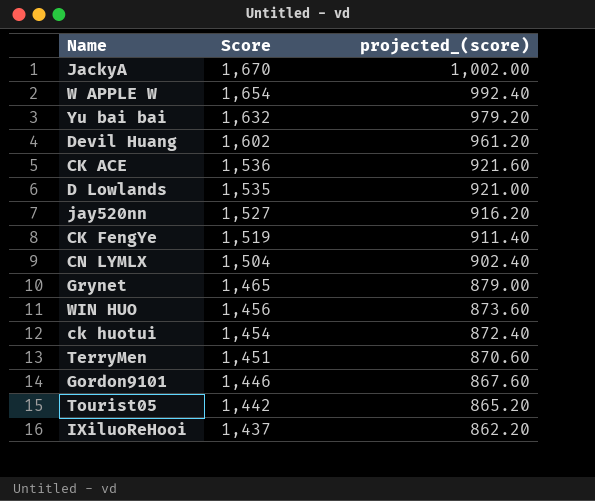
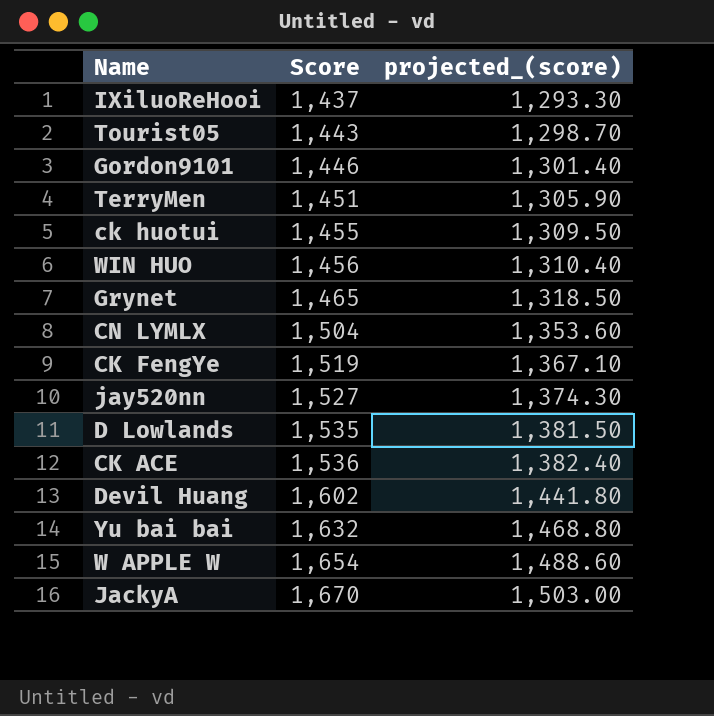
row order: Score descending -> Score ascending
column projected_(score) | formula: [Score] * 0.6 -> [Score] * 0.9
Tourist05 | Score: 1,442 -> 1,443
ck huotui | Score: 1,454 -> 1,455

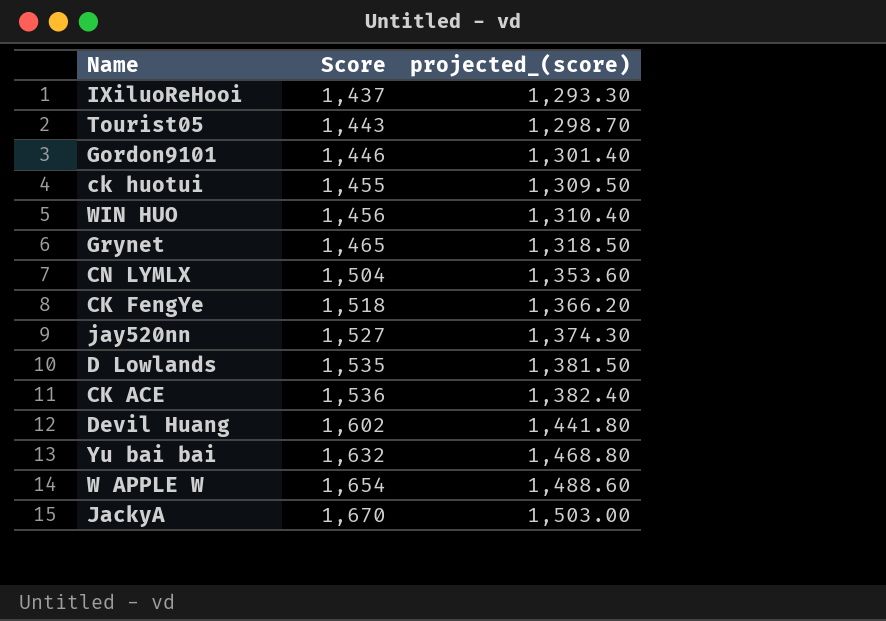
row TerryMen: 1,451 | 1,305.90 -> none
CK FengYe | Score: 1,519 -> 1,518
CK FengYe | projected_(score): 1,367.10 -> 1,366.20

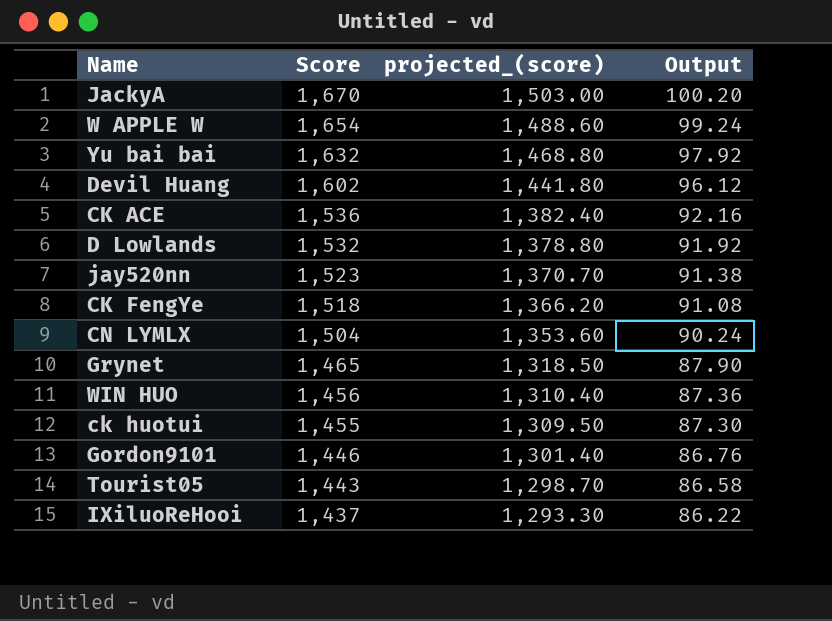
row order: Score ascending -> Score descending
column Output | formula: none -> [Score] * 0.06
D Lowlands | Score: 1,535 -> 1,532
D Lowlands | projected_(score): 1,381.50 -> 1,378.80
jay520nn | Score: 1,527 -> 1,523
jay520nn | projected_(score): 1,374.30 -> 1,370.70

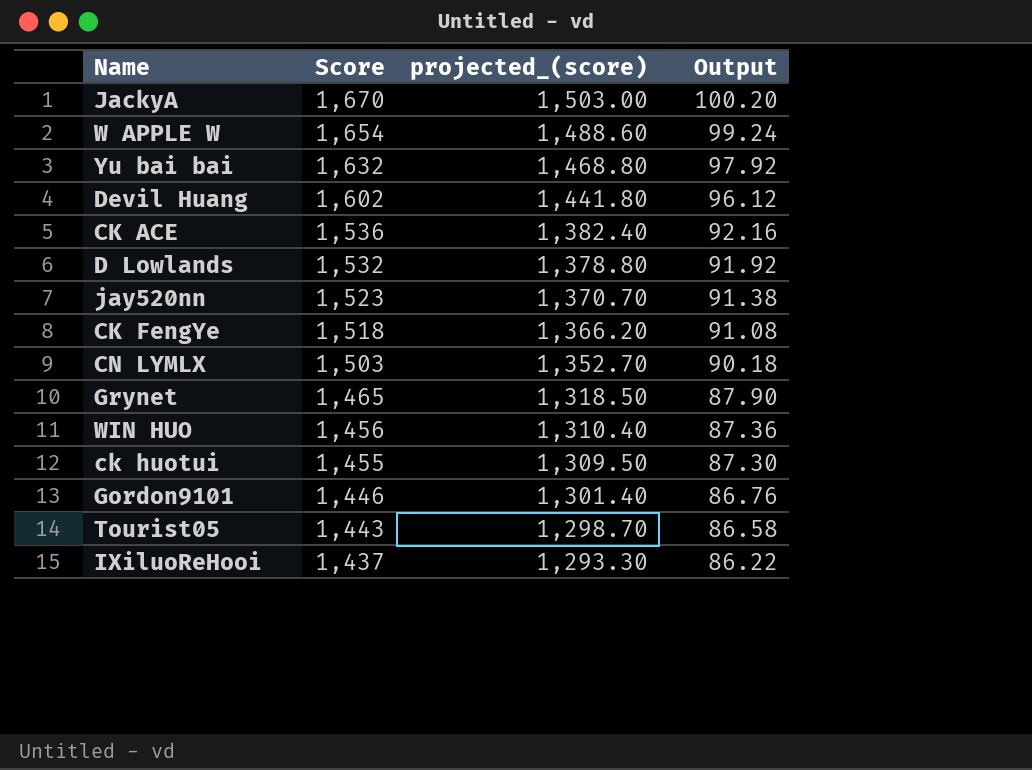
CN LYMLX | Score: 1,504 -> 1,503
CN LYMLX | projected_(score): 1,353.60 -> 1,352.70
CN LYMLX | Output: 90.24 -> 90.18

